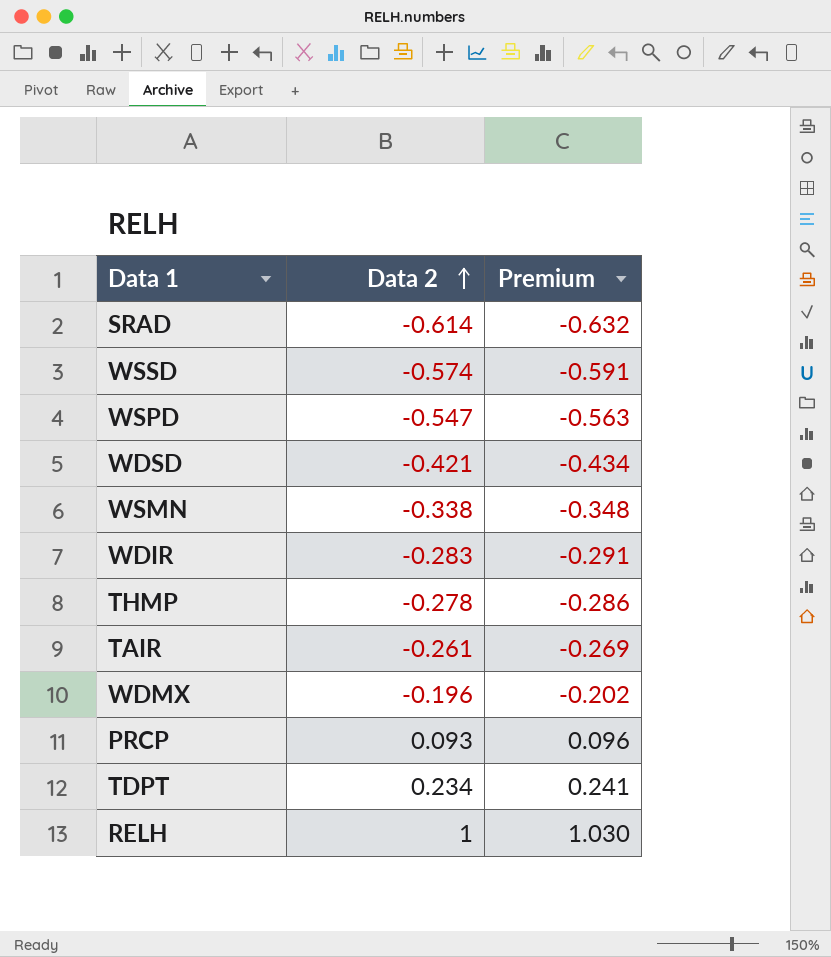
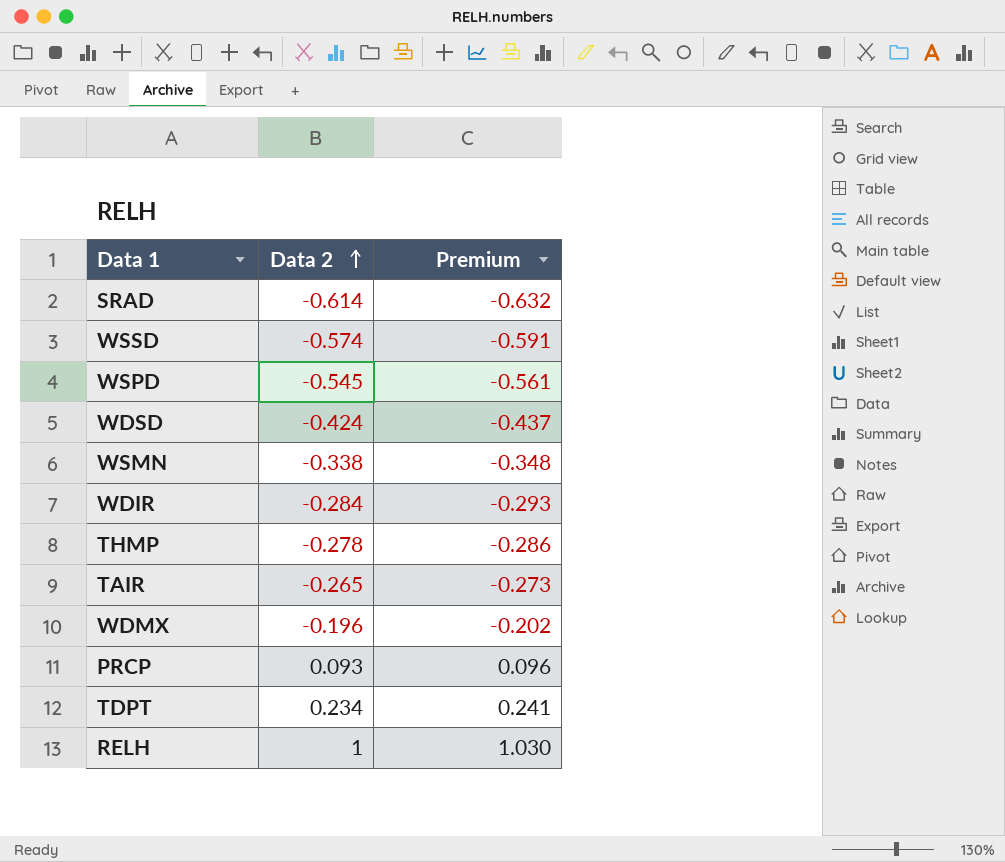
WSPD | Data 2: -0.547 -> -0.545
WSPD | Premium: -0.563 -> -0.561
WDSD | Data 2: -0.421 -> -0.424
WDSD | Premium: -0.434 -> -0.437
WDIR | Data 2: -0.283 -> -0.284
WDIR | Premium: -0.291 -> -0.293
TAIR | Data 2: -0.261 -> -0.265
TAIR | Premium: -0.269 -> -0.273

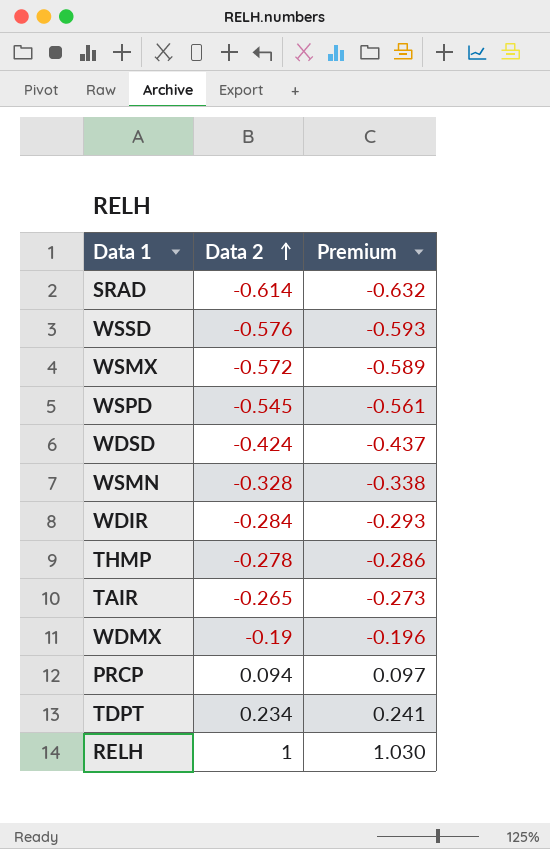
WSSD | Data 2: -0.574 -> -0.576
WSSD | Premium: -0.591 -> -0.593
row WSMX: none -> -0.572 | -0.589
WSMN | Data 2: -0.338 -> -0.328
WSMN | Premium: -0.348 -> -0.338
WDMX | Data 2: -0.196 -> -0.19
WDMX | Premium: -0.202 -> -0.196
PRCP | Data 2: 0.093 -> 0.094
PRCP | Premium: 0.096 -> 0.097

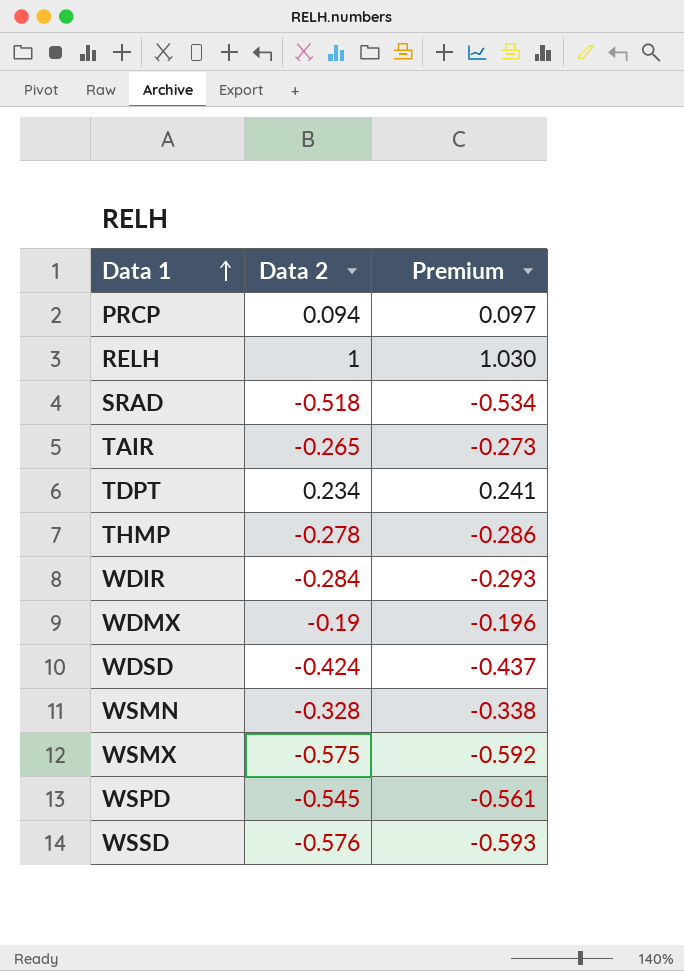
row order: Data 2 ascending -> Data 1 ascending
SRAD | Data 2: -0.614 -> -0.518
SRAD | Premium: -0.632 -> -0.534
WSMX | Data 2: -0.572 -> -0.575
WSMX | Premium: -0.589 -> -0.592

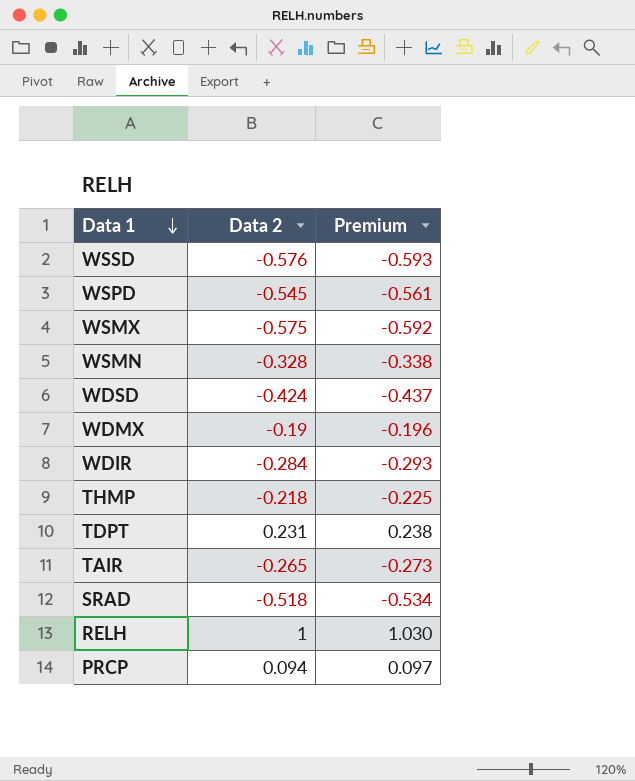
row order: Data 1 ascending -> Data 1 descending
THMP | Data 2: -0.278 -> -0.218
THMP | Premium: -0.286 -> -0.225
TDPT | Data 2: 0.234 -> 0.231
TDPT | Premium: 0.241 -> 0.238

